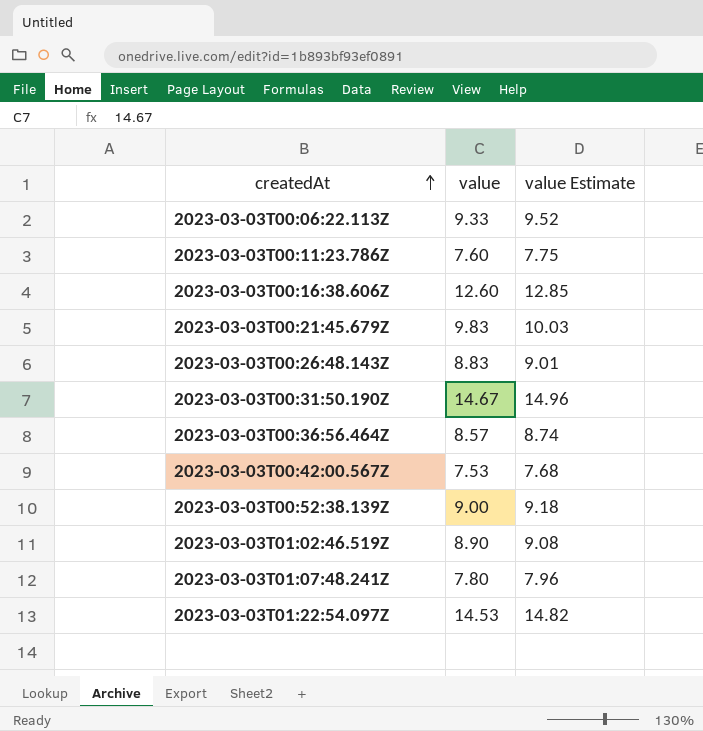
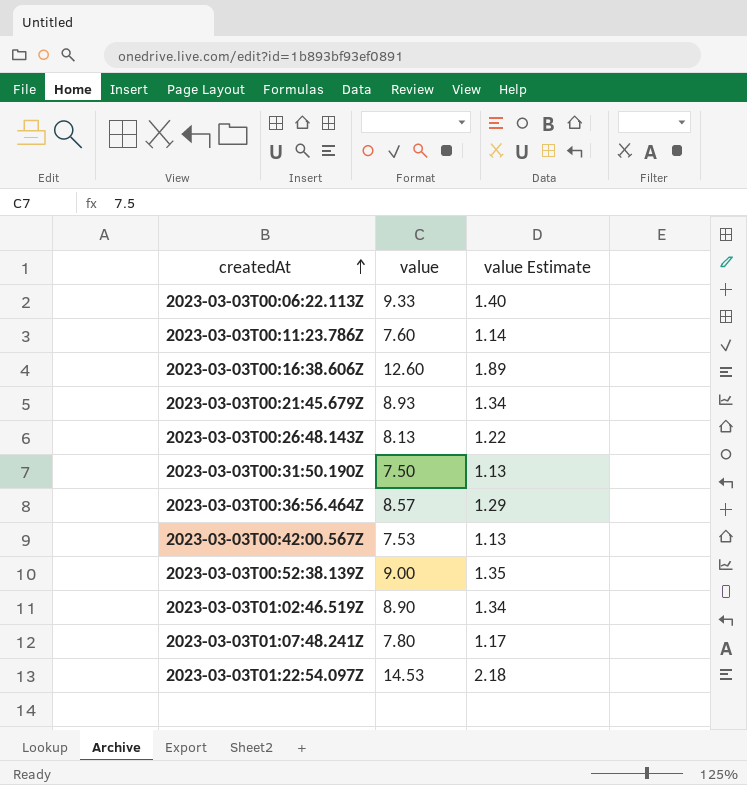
column value Estimate | formula: [value] * 1.02 -> [value] * 0.15
2023-03-03T00:21:45.679Z | value: 9.83 -> 8.93
2023-03-03T00:26:48.143Z | value: 8.83 -> 8.13
2023-03-03T00:31:50.190Z | value: 14.67 -> 7.50

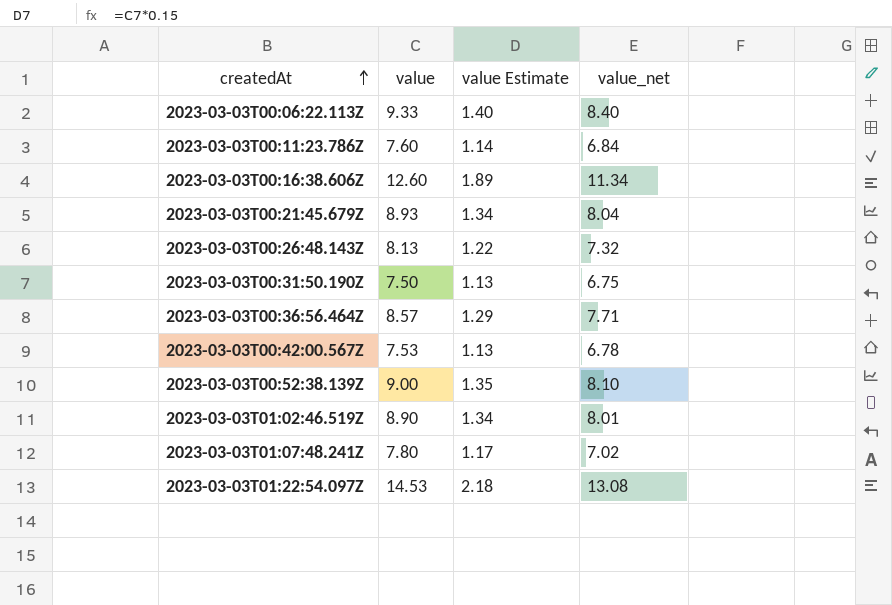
column value_net | formula: none -> [value] * 0.9

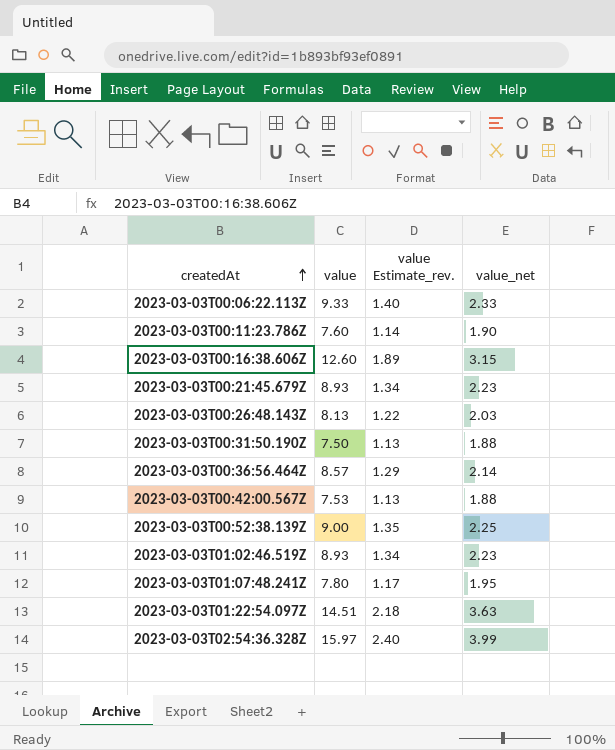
column name: value Estimate -> value Estimate_rev.
column value_net | formula: [value] * 0.9 -> [value] * 0.25
2023-03-03T01:02:46.519Z | value: 8.90 -> 8.93
2023-03-03T01:22:54.097Z | value: 14.53 -> 14.51
row 2023-03-03T02:54:36.328Z: none -> 15.97 | 2.40 | 3.99

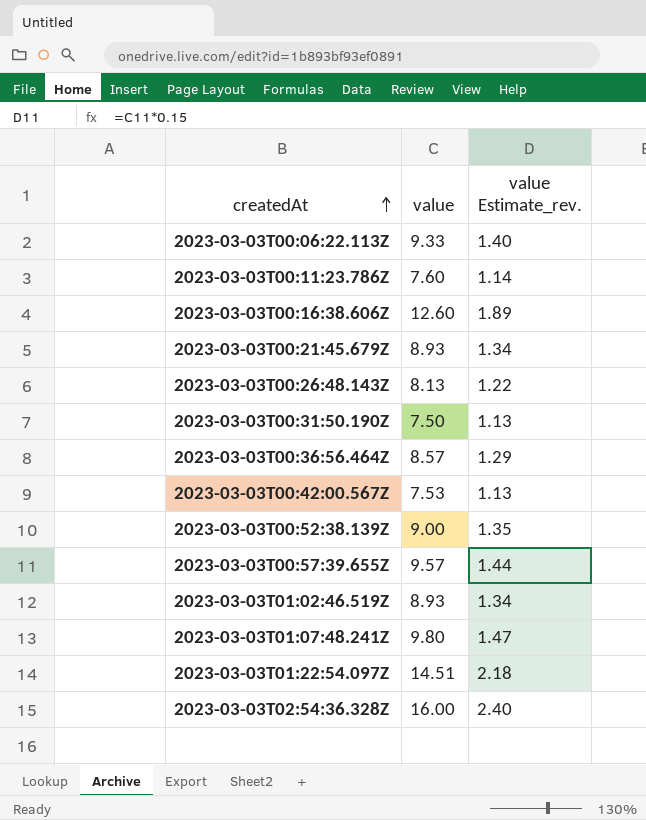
column value_net | formula: [value] * 0.25 -> none
row 2023-03-03T00:57:39.655Z: none -> 9.57 | 1.44
2023-03-03T01:07:48.241Z | value: 7.80 -> 9.80
2023-03-03T01:07:48.241Z | value Estimate_rev.: 1.17 -> 1.47
2023-03-03T02:54:36.328Z | value: 15.97 -> 16.00

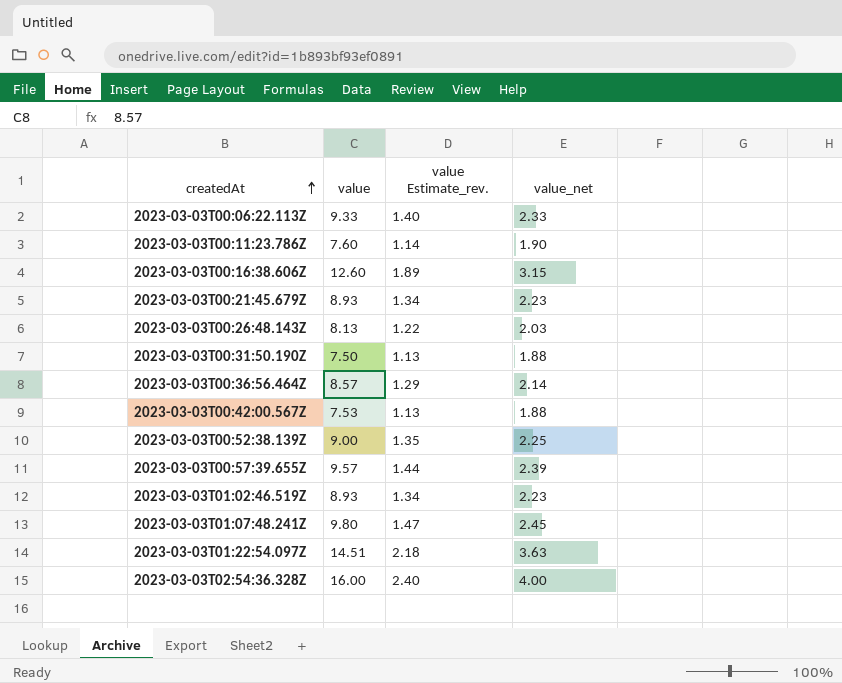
column value_net | formula: none -> [value] * 0.25

